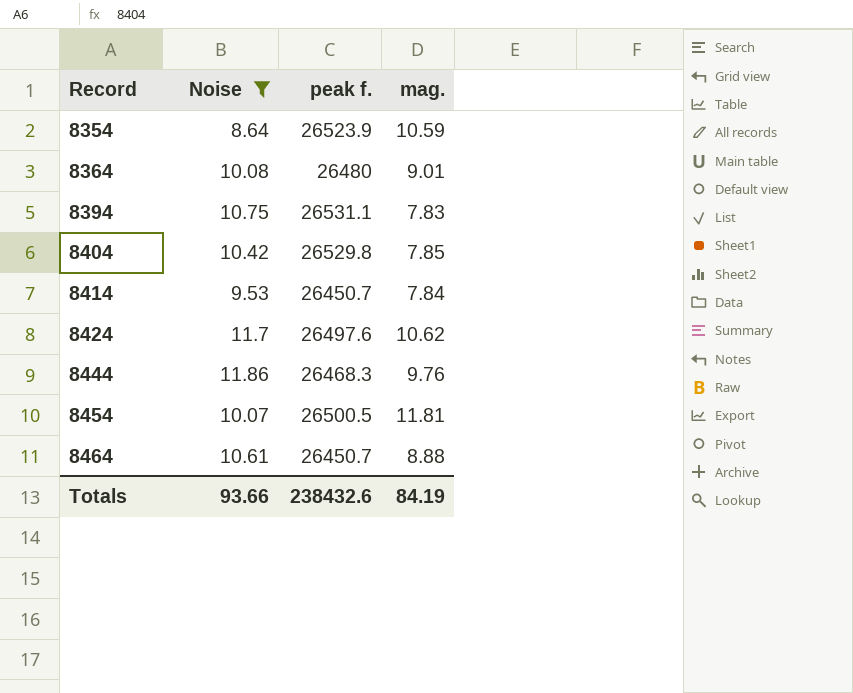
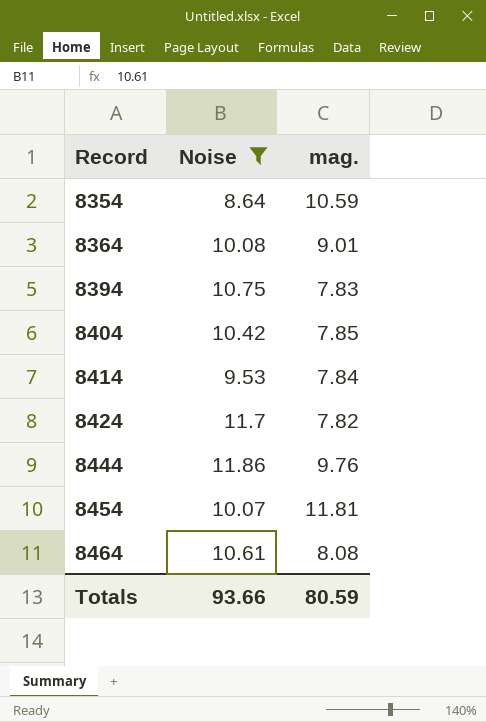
column peak f. | position: 3 -> none
8424 | mag.: 10.62 -> 7.82
8464 | mag.: 8.88 -> 8.08
Totals | mag.: 84.19 -> 80.59

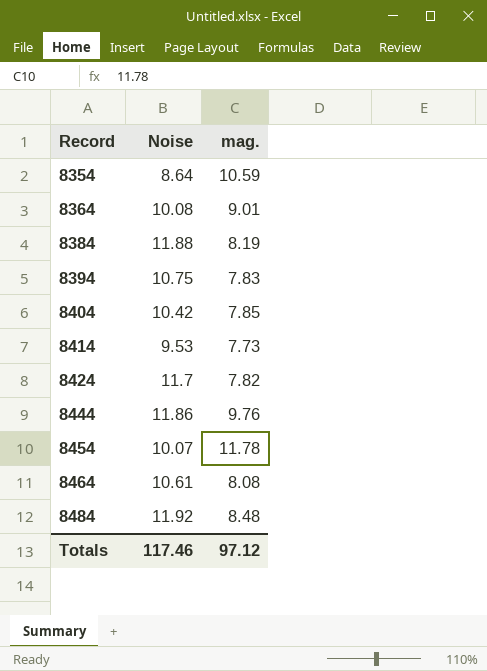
filter: Noise <= 11.86 -> none
8414 | mag.: 7.84 -> 7.73
8454 | mag.: 11.81 -> 11.78
Totals | Noise: 93.66 -> 117.46
Totals | mag.: 80.59 -> 97.12

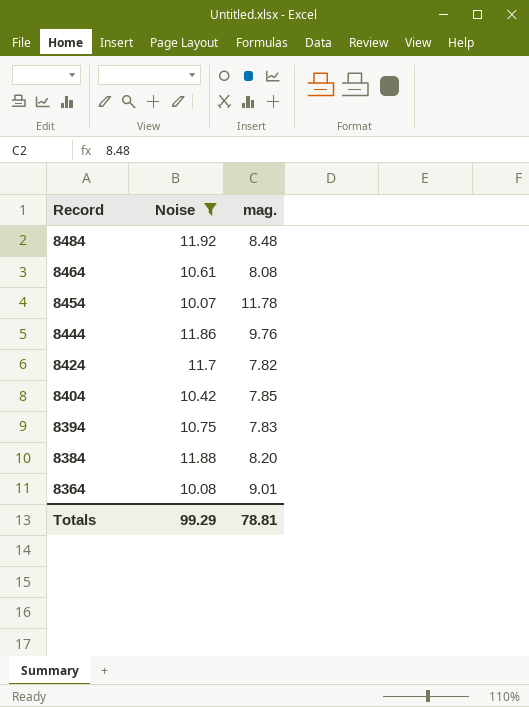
filter: none -> Noise >= 10.07
row order: Record ascending -> Record descending
8384 | mag.: 8.19 -> 8.20
Totals | Noise: 117.46 -> 99.29
Totals | mag.: 97.12 -> 78.81

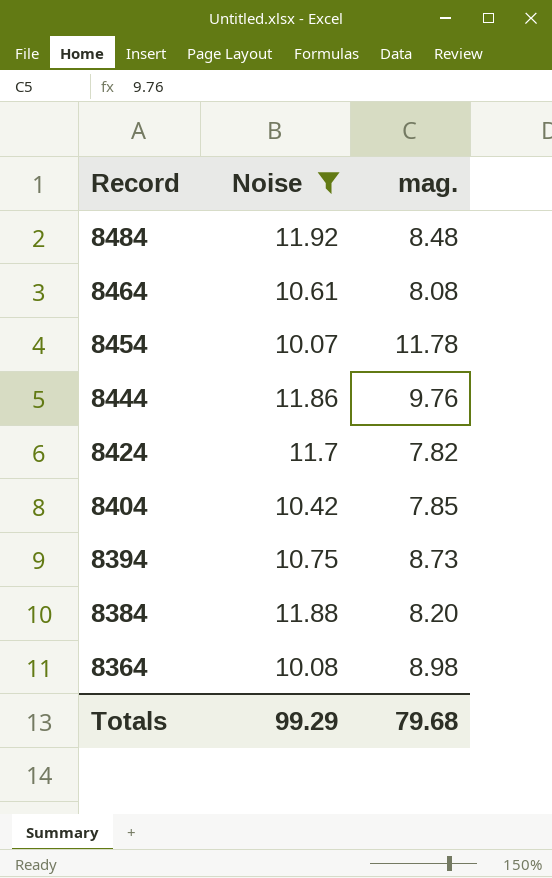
8394 | mag.: 7.83 -> 8.73
8364 | mag.: 9.01 -> 8.98
Totals | mag.: 78.81 -> 79.68

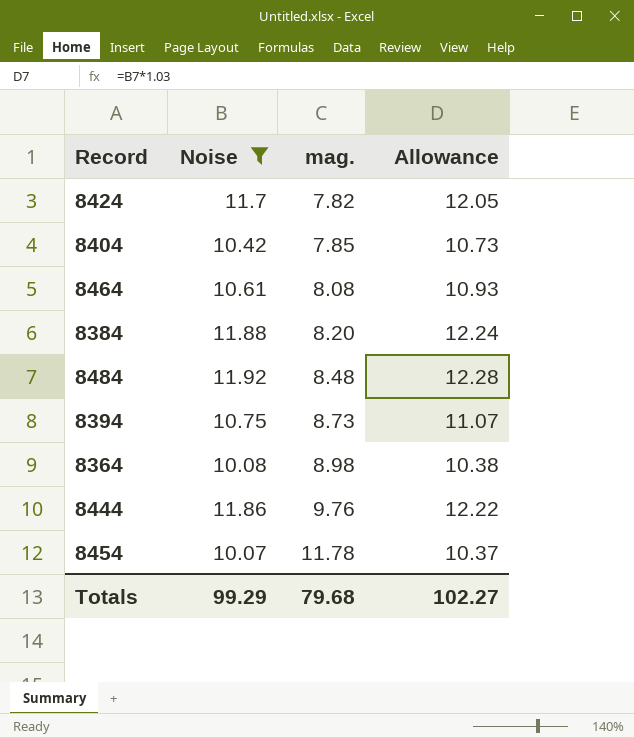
row order: Record descending -> mag. ascending
column Allowance | formula: none -> [Noise] * 1.03

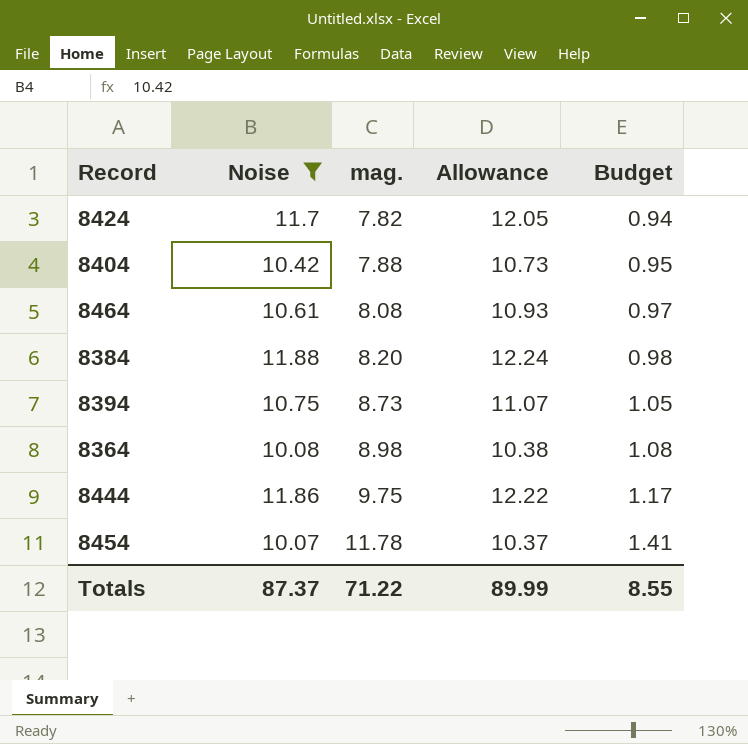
column Budget | formula: none -> [mag.] * 0.12
row 8484: 11.92 | 8.48 | 12.28 -> none
8404 | mag.: 7.85 -> 7.88
8444 | mag.: 9.76 -> 9.75
Totals | Noise: 99.29 -> 87.37
Totals | mag.: 79.68 -> 71.22
Totals | Allowance: 102.27 -> 89.99

